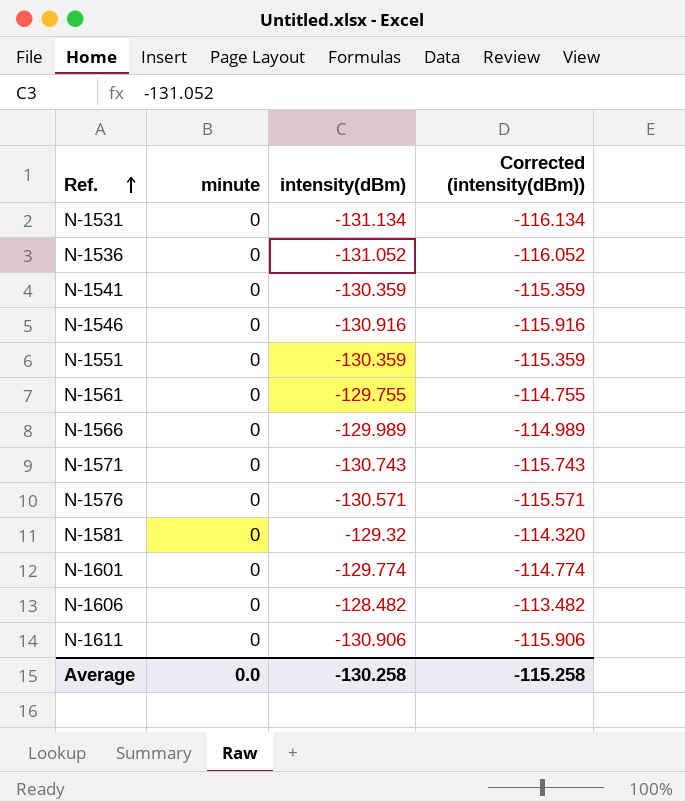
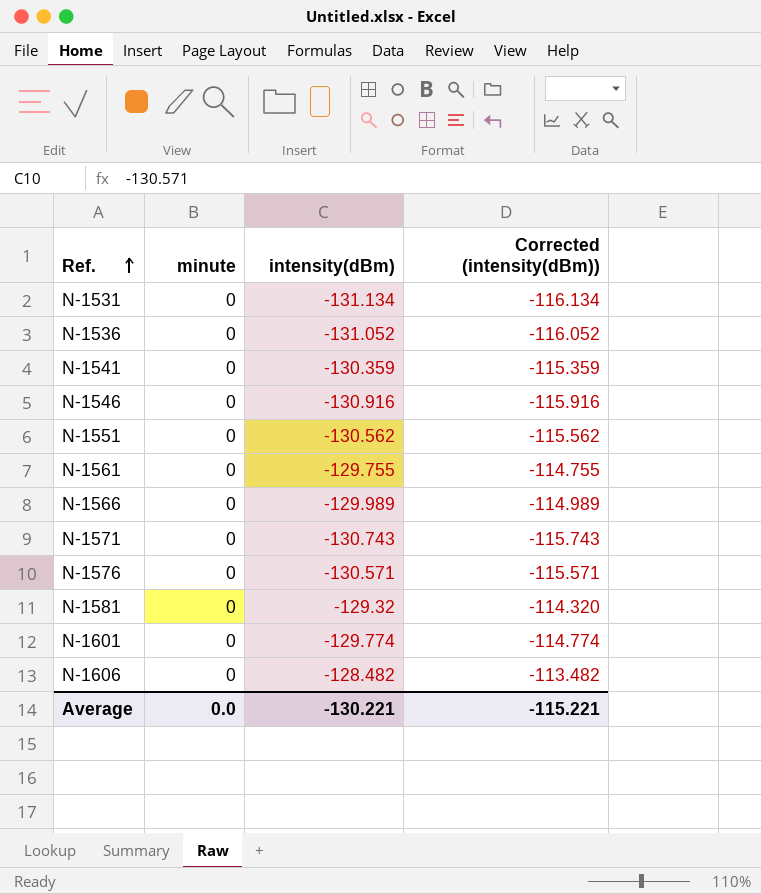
row N-1611: 0 | -130.906 | -115.906 -> none
N-1551 | intensity(dBm): -130.359 -> -130.562
N-1551 | Corrected (intensity(dBm)): -115.359 -> -115.562
Average | intensity(dBm): -130.258 -> -130.221
Average | Corrected (intensity(dBm)): -115.258 -> -115.221

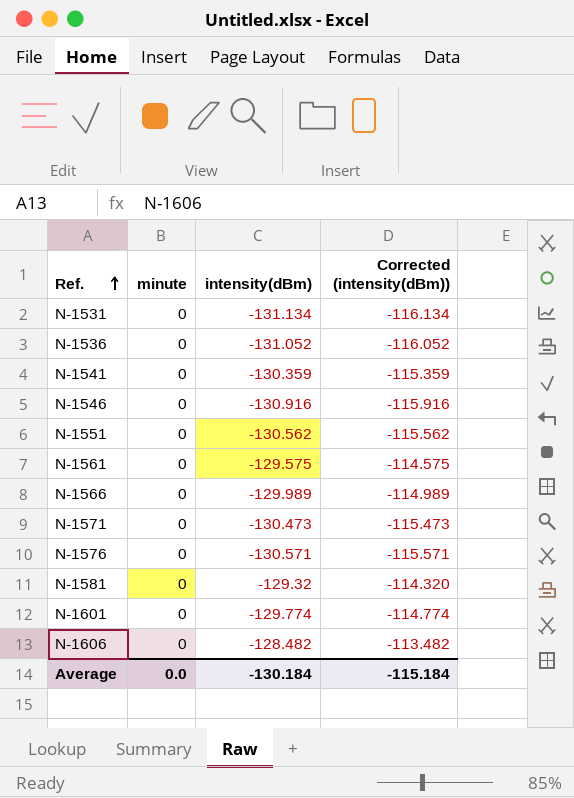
N-1561 | intensity(dBm): -129.755 -> -129.575
N-1561 | Corrected (intensity(dBm)): -114.755 -> -114.575
N-1571 | intensity(dBm): -130.743 -> -130.473
N-1571 | Corrected (intensity(dBm)): -115.743 -> -115.473
Average | intensity(dBm): -130.221 -> -130.184
Average | Corrected (intensity(dBm)): -115.221 -> -115.184

